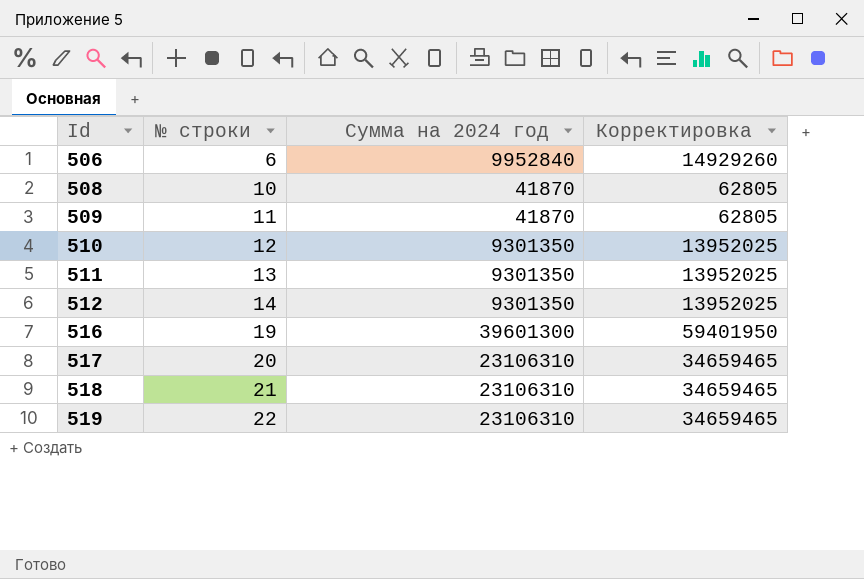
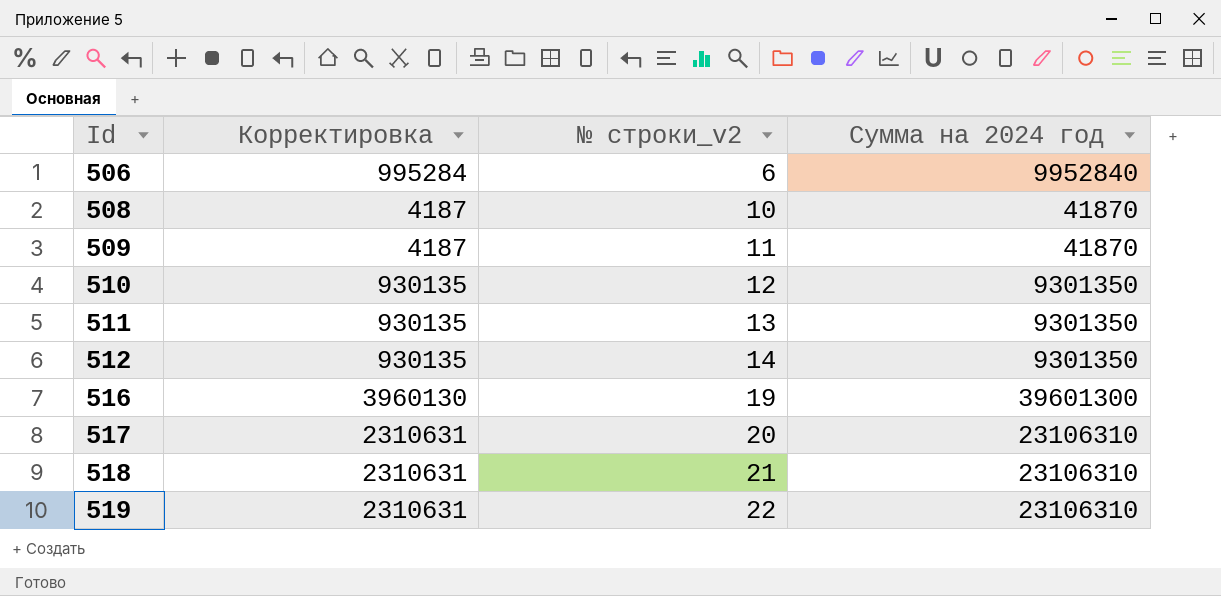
column Корректировка | formula: [Сумма на 2024 год] * 1,5 -> [Сумма на 2024 год] * 0,1
column Корректировка | position: 4 -> 2
column name: № строки -> № строки_v2

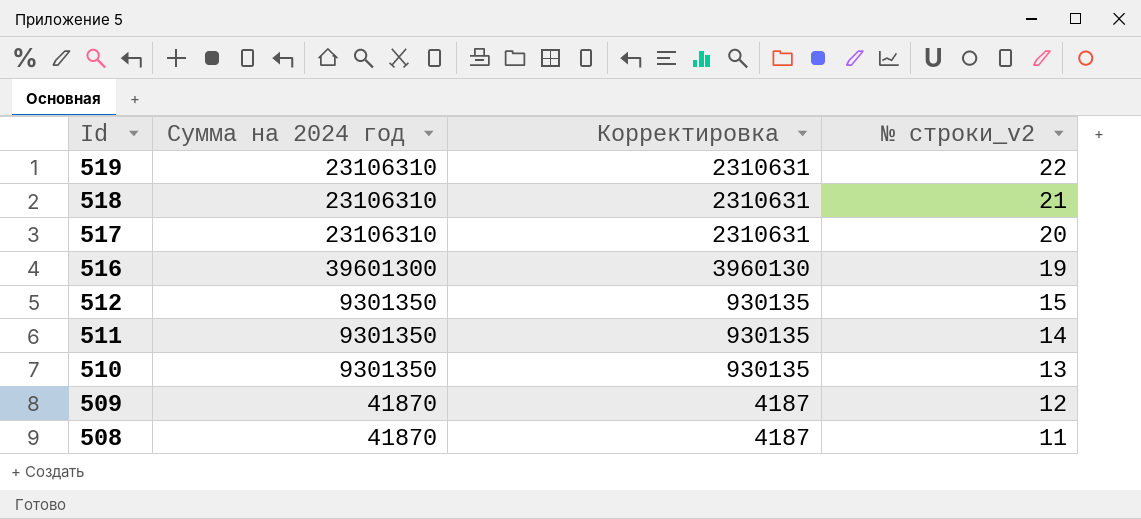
row order: Id ascending -> Id descending
column Сумма на 2024 год | position: 4 -> 2
row 506: 995284 | 6 | 9952840 -> none
512 | № строки_v2: 14 -> 15
511 | № строки_v2: 13 -> 14
510 | № строки_v2: 12 -> 13
509 | № строки_v2: 11 -> 12
508 | № строки_v2: 10 -> 11

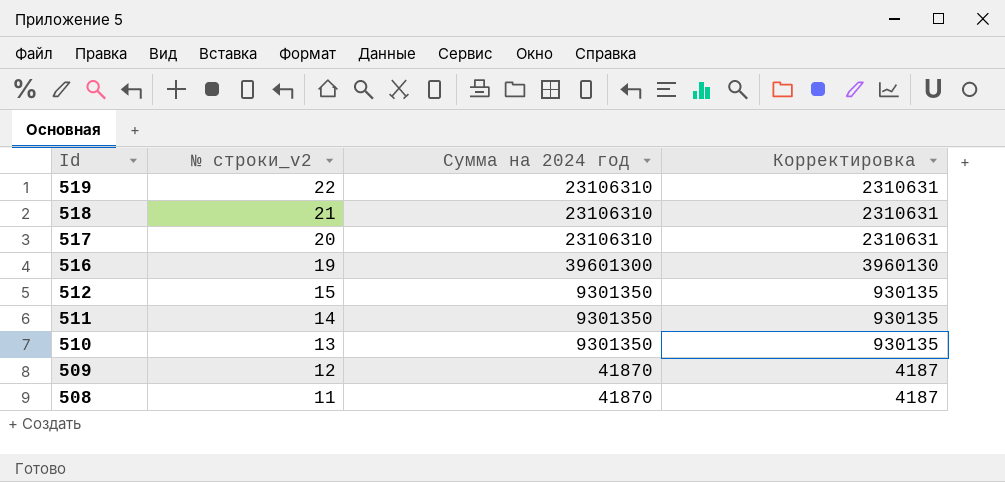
column № строки_v2 | position: 4 -> 2

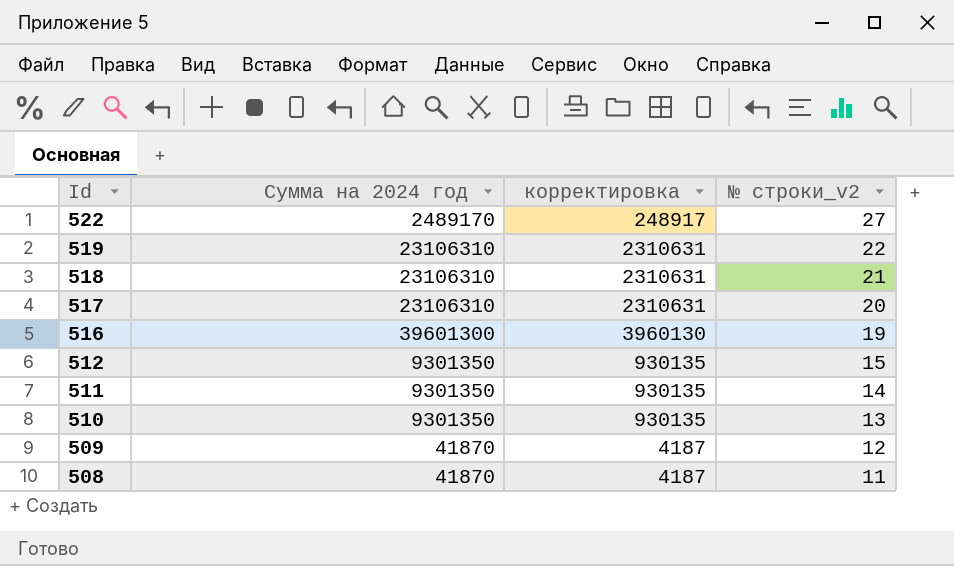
column name: Корректировка -> корректировка
column № строки_v2 | position: 2 -> 4
row 522: none -> 2489170 | 248917 | 27

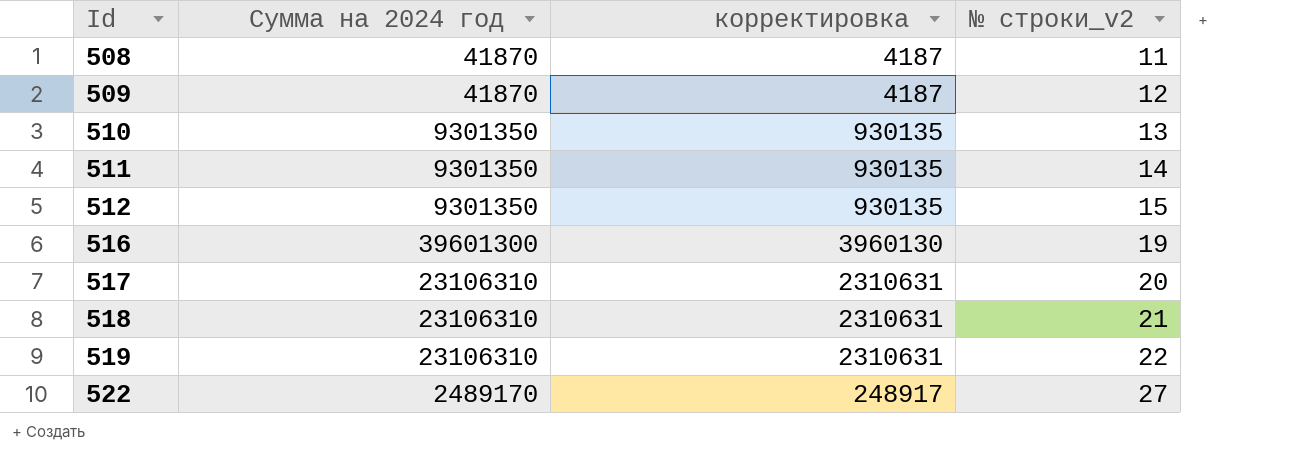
row order: Id descending -> Id ascending

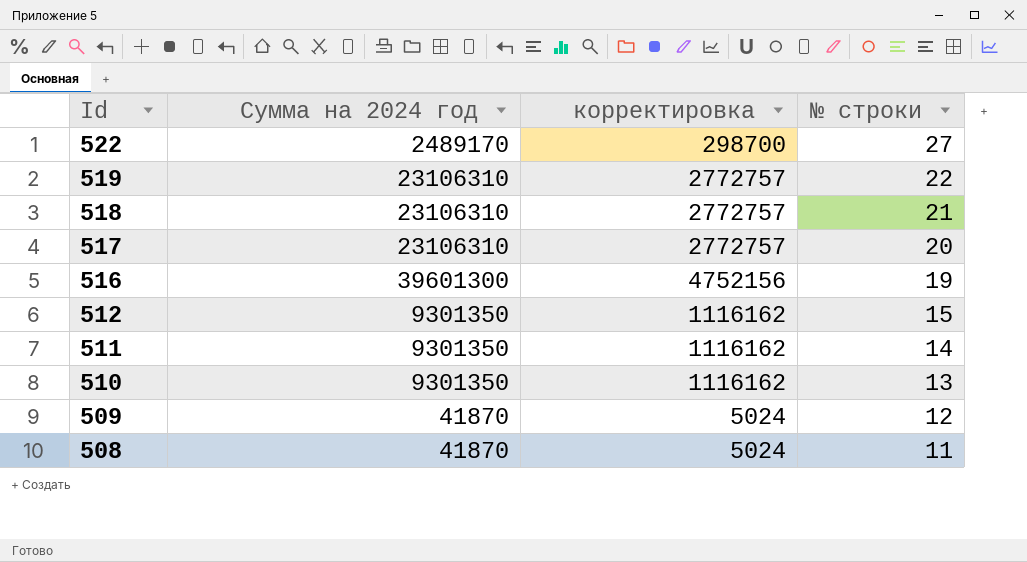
row order: Id ascending -> Id descending
column корректировка | formula: [Сумма на 2024 год] * 0,1 -> [Сумма на 2024 год] * 0,12
column name: № строки_v2 -> № строки

